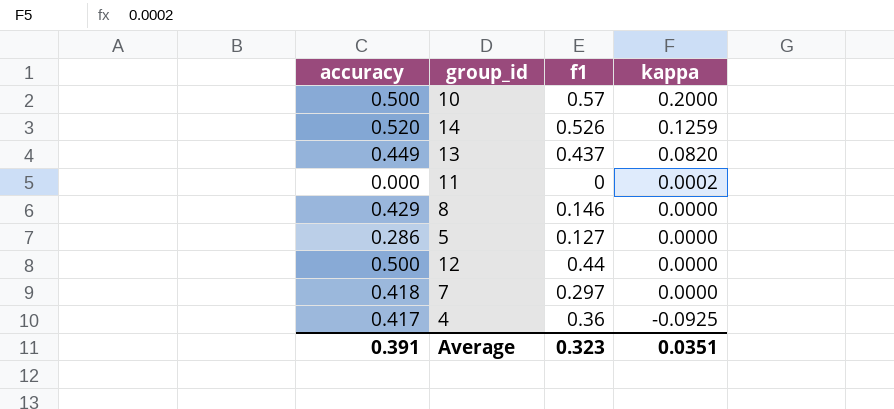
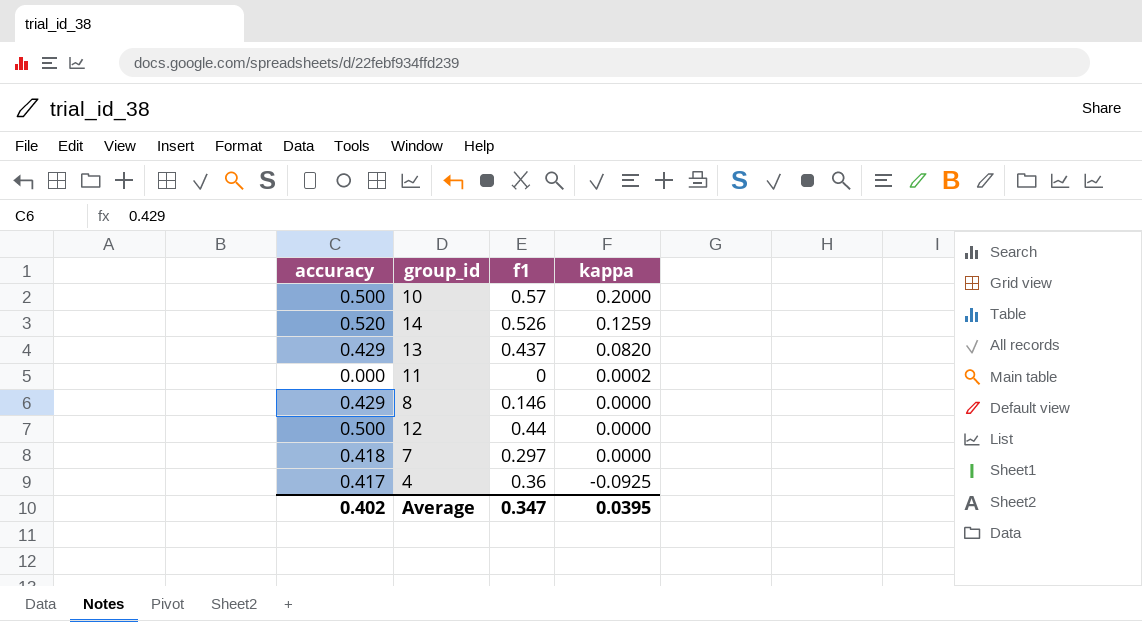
row 5: 0.286 | 0.127 | 0.0000 -> none
13 | accuracy: 0.449 -> 0.429
Average | accuracy: 0.391 -> 0.402
Average | f1: 0.323 -> 0.347
Average | kappa: 0.0351 -> 0.0395

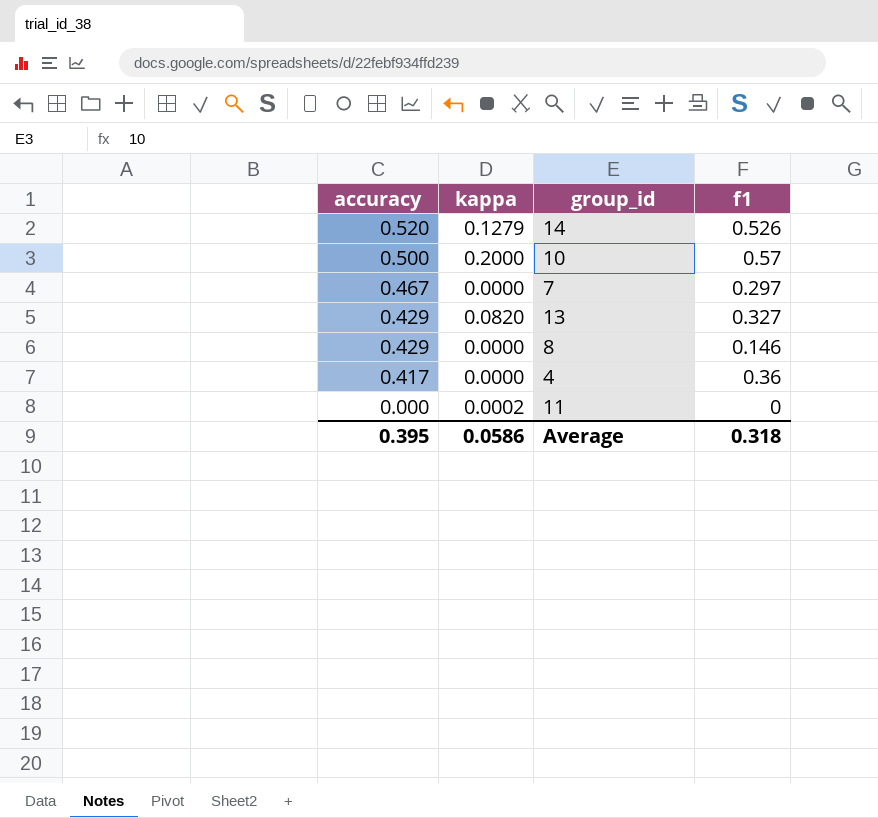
row order: kappa descending -> accuracy descending
column kappa | position: 4 -> 2
row 12: 0.500 | 0.44 | 0.0000 -> none
14 | kappa: 0.1259 -> 0.1279
7 | accuracy: 0.418 -> 0.467
13 | f1: 0.437 -> 0.327
4 | kappa: -0.0925 -> 0.0000
Average | accuracy: 0.402 -> 0.395
Average | kappa: 0.0395 -> 0.0586
Average | f1: 0.347 -> 0.318

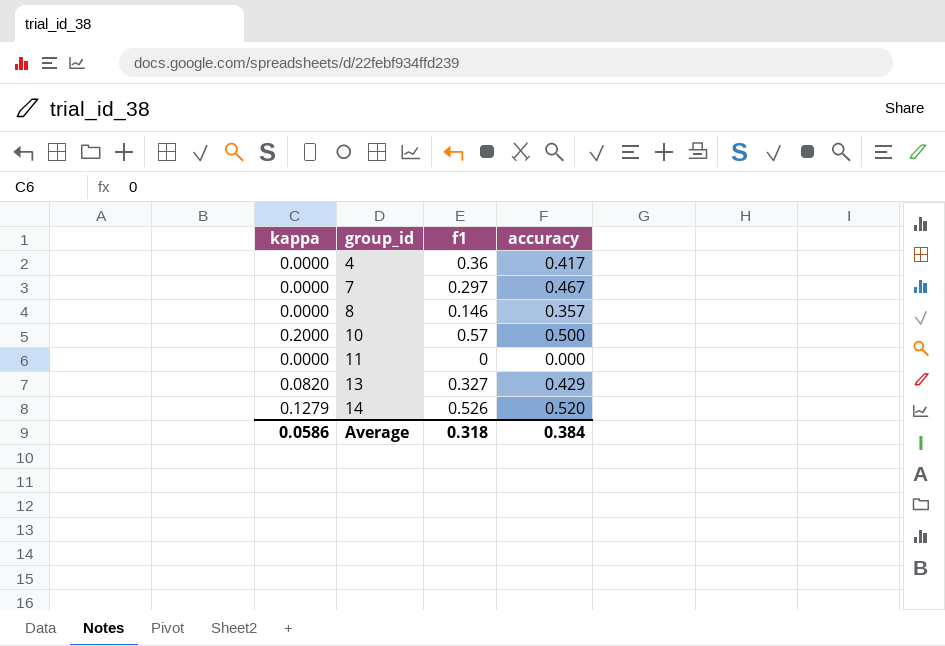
row order: accuracy descending -> group_id ascending
column accuracy | position: 1 -> 4
8 | accuracy: 0.429 -> 0.357
11 | kappa: 0.0002 -> 0.0000
Average | accuracy: 0.395 -> 0.384

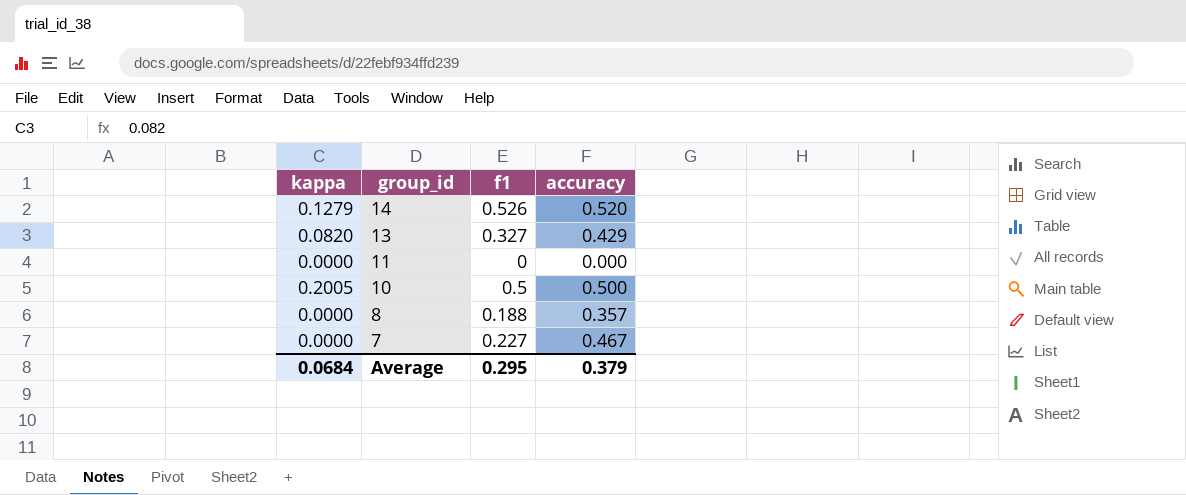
row order: group_id ascending -> group_id descending
row 4: 0.0000 | 0.36 | 0.417 -> none
10 | kappa: 0.2000 -> 0.2005
10 | f1: 0.57 -> 0.5
8 | f1: 0.146 -> 0.188
7 | f1: 0.297 -> 0.227
Average | kappa: 0.0586 -> 0.0684
Average | f1: 0.318 -> 0.295
Average | accuracy: 0.384 -> 0.379

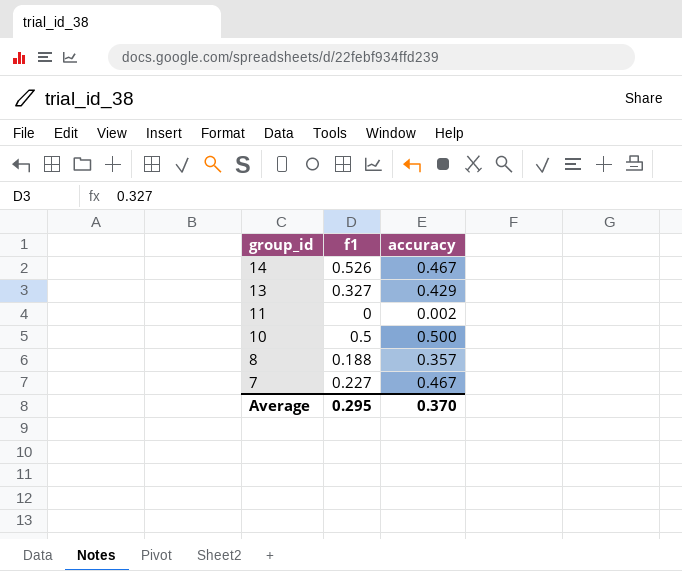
column kappa | position: 1 -> none
14 | accuracy: 0.520 -> 0.467
11 | accuracy: 0.000 -> 0.002
Average | accuracy: 0.379 -> 0.370

